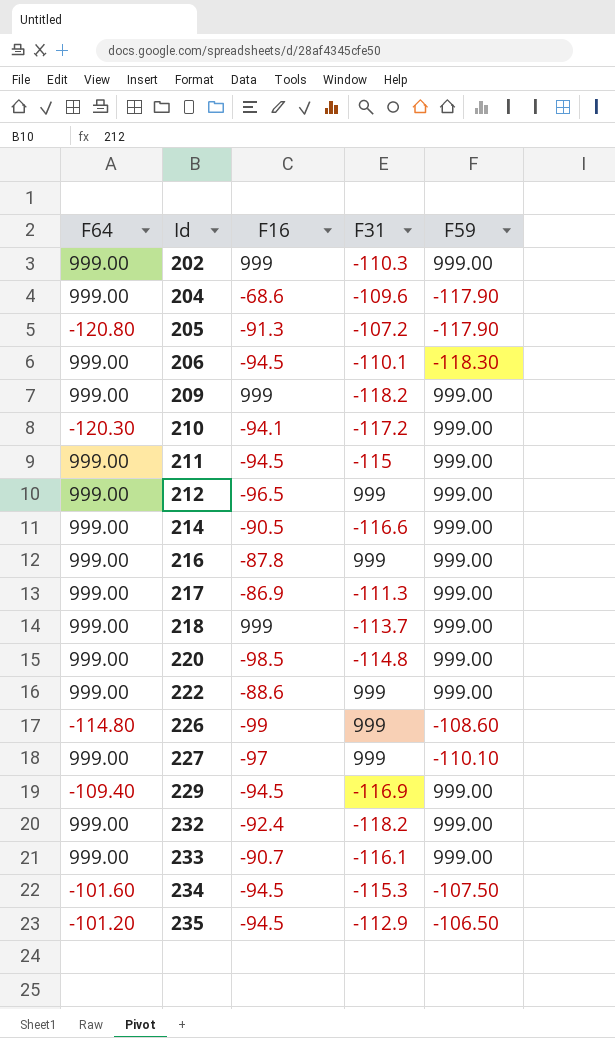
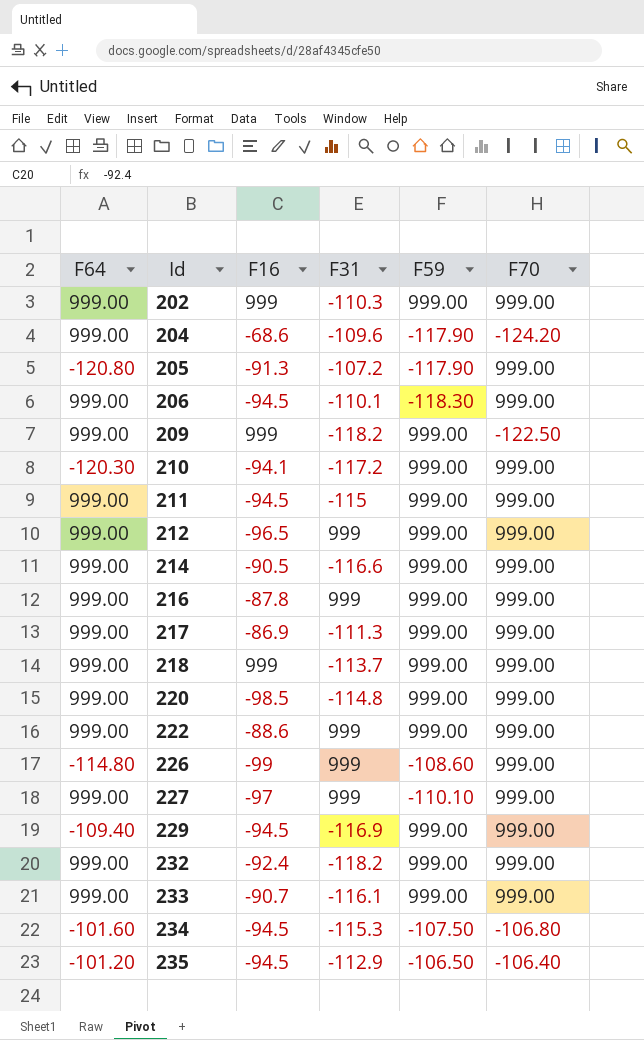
column F70 | position: none -> 6

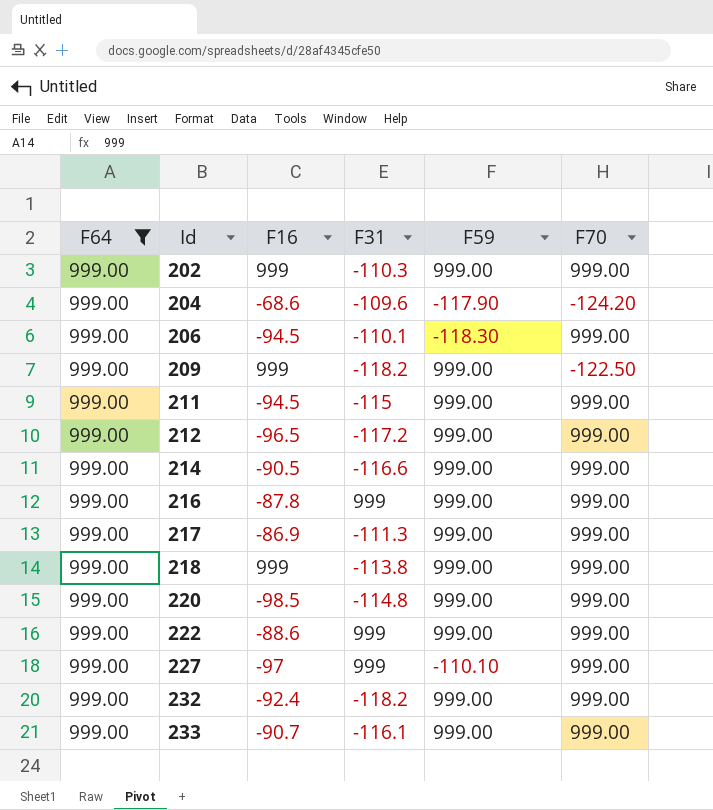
filter: none -> F64 = 999.00
212 | F31: 999 -> -117.2
218 | F31: -113.7 -> -113.8

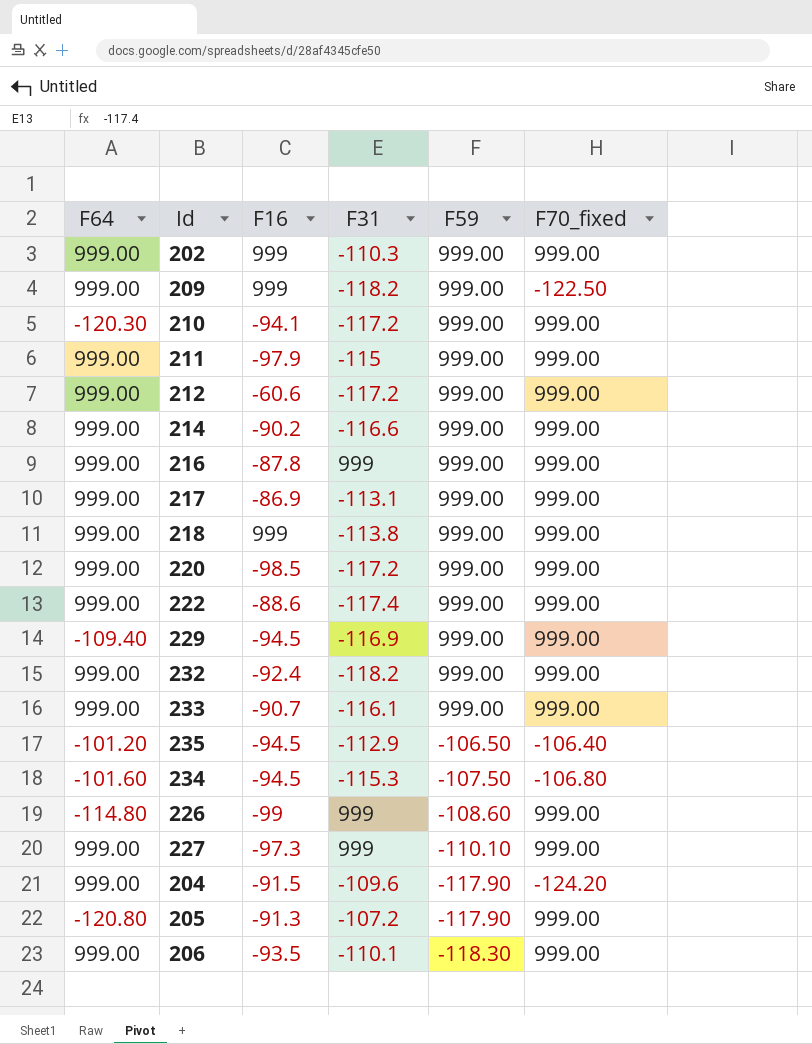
filter: F64 = 999.00 -> none
row order: Id ascending -> F59 descending
column name: F70 -> F70_fixed
211 | F16: -94.5 -> -97.9
212 | F16: -96.5 -> -60.6
214 | F16: -90.5 -> -90.2
217 | F31: -111.3 -> -113.1
220 | F31: -114.8 -> -117.2
222 | F31: 999 -> -117.4
227 | F16: -97 -> -97.3
204 | F16: -68.6 -> -91.5
206 | F16: -94.5 -> -93.5

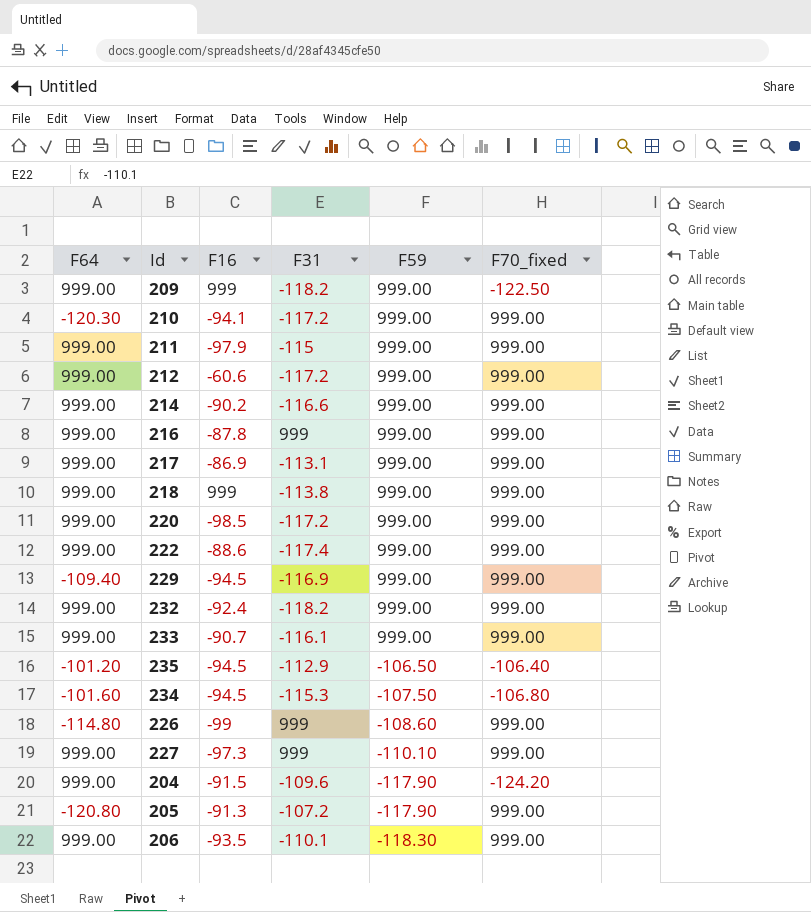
row 202: 999.00 | 999 | -110.3 | 999.00 | 999.00 -> none

